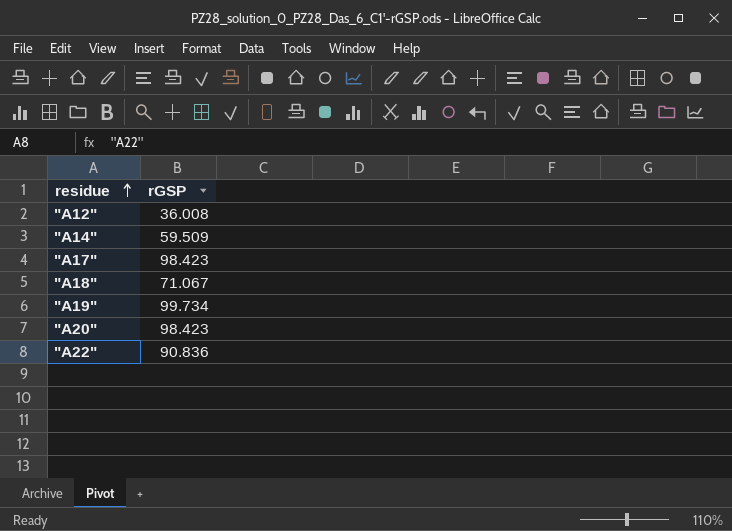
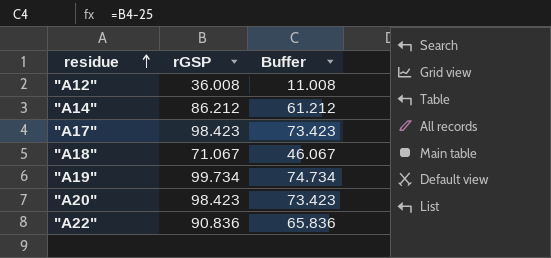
column Buffer | formula: none -> [rGSP] - 25
"A14" | rGSP: 59.509 -> 86.212

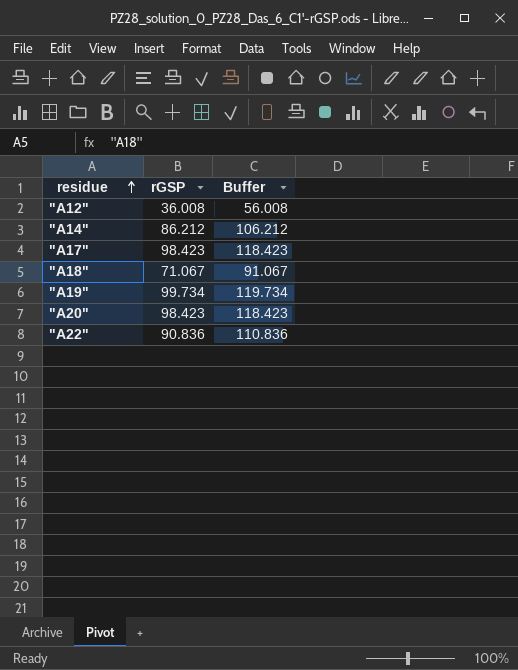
column Buffer | formula: [rGSP] - 25 -> [rGSP] + 20

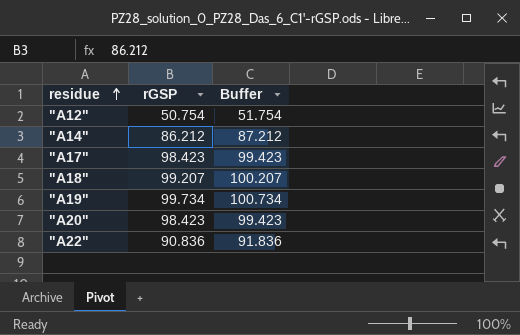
column Buffer | formula: [rGSP] + 20 -> [rGSP] + 1
"A12" | rGSP: 36.008 -> 50.754
"A18" | rGSP: 71.067 -> 99.207

